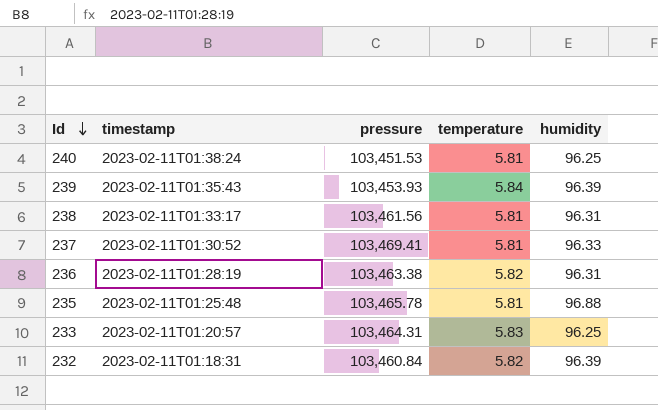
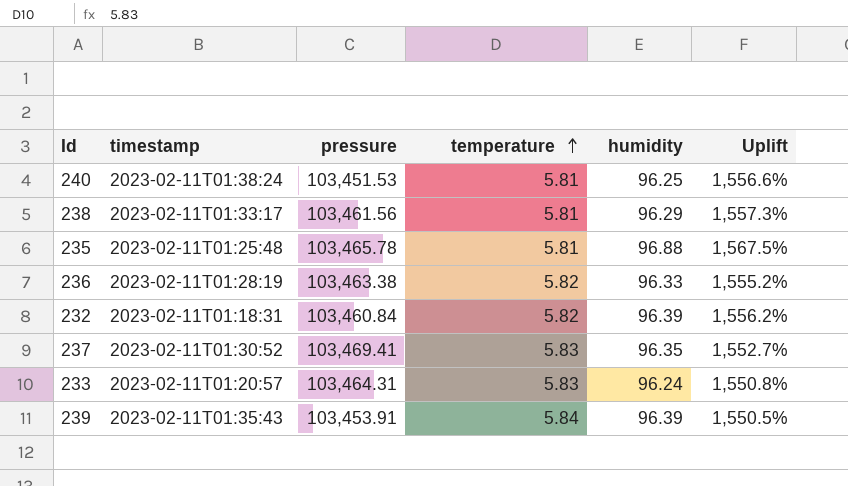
row order: Id descending -> temperature ascending
column Uplift | formula: none -> ([humidity] - [temperature]) / [temperature]
238 | humidity: 96.31 -> 96.29
236 | humidity: 96.31 -> 96.33
237 | temperature: 5.81 -> 5.83
237 | humidity: 96.33 -> 96.35
233 | humidity: 96.25 -> 96.24
239 | pressure: 103,453.93 -> 103,453.91

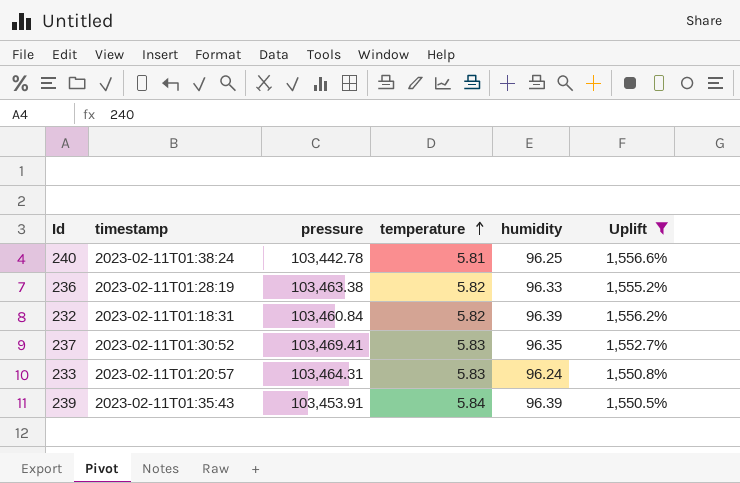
filter: none -> Uplift <= 1,556.6%
240 | pressure: 103,451.53 -> 103,442.78

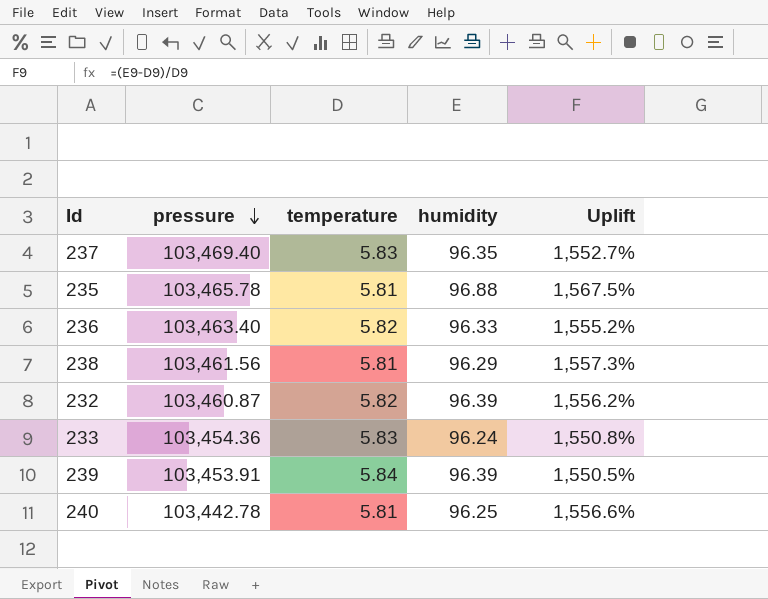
filter: Uplift <= 1,556.6% -> none
row order: temperature ascending -> pressure descending
column timestamp | position: 2 -> none
237 | pressure: 103,469.41 -> 103,469.40
236 | pressure: 103,463.38 -> 103,463.40
232 | pressure: 103,460.84 -> 103,460.87
233 | pressure: 103,464.31 -> 103,454.36

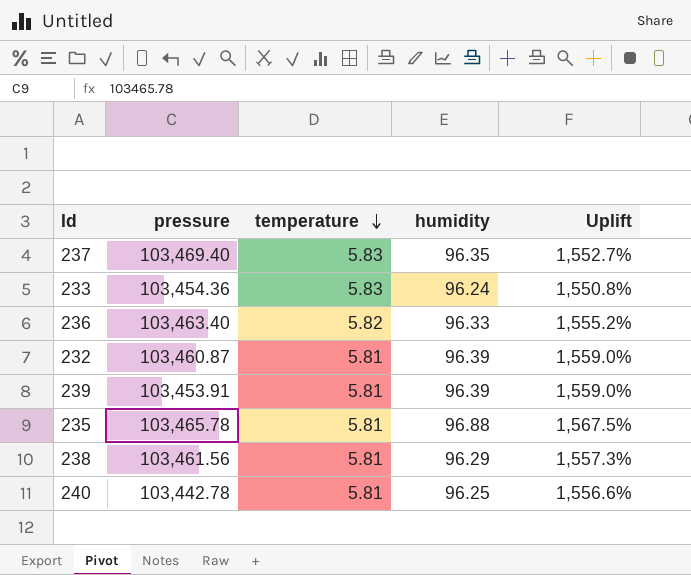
row order: pressure descending -> temperature descending
232 | temperature: 5.82 -> 5.81
232 | Uplift: 1,556.2% -> 1,559.0%
239 | temperature: 5.84 -> 5.81
239 | Uplift: 1,550.5% -> 1,559.0%

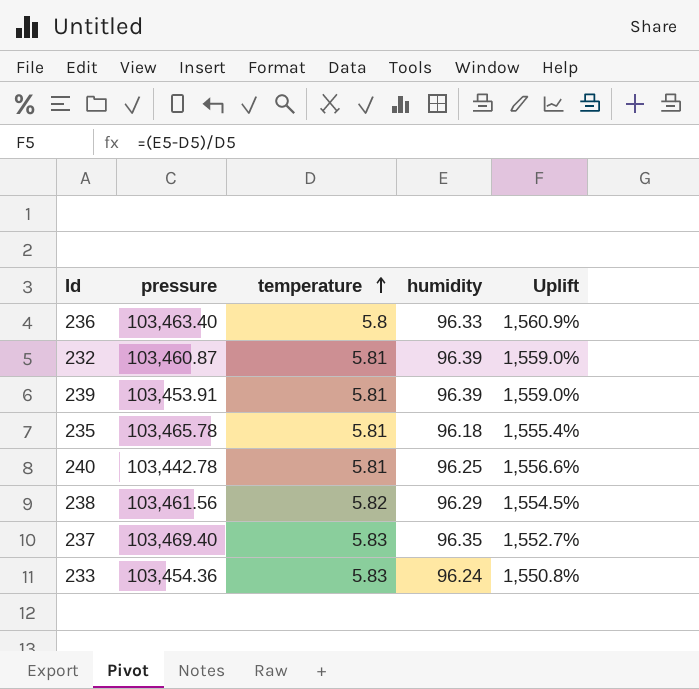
row order: temperature descending -> temperature ascending
236 | temperature: 5.82 -> 5.8
236 | Uplift: 1,555.2% -> 1,560.9%
235 | humidity: 96.88 -> 96.18
235 | Uplift: 1,567.5% -> 1,555.4%
238 | temperature: 5.81 -> 5.82
238 | Uplift: 1,557.3% -> 1,554.5%

